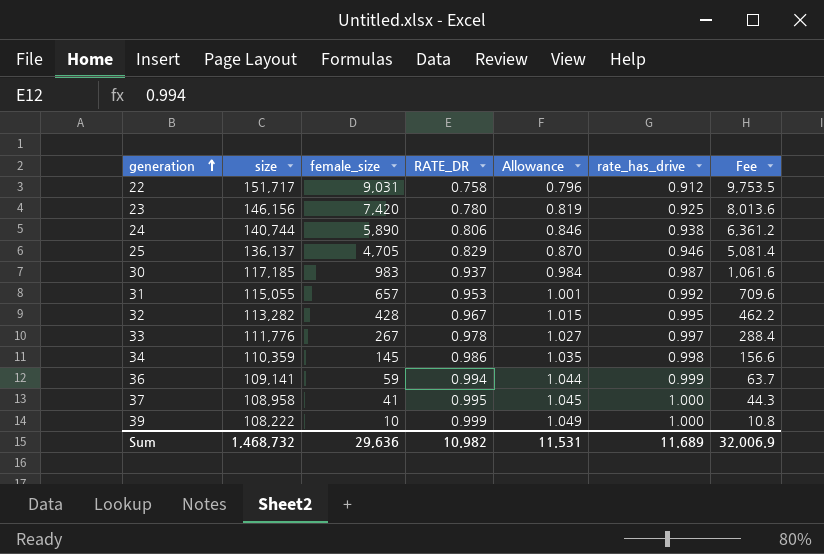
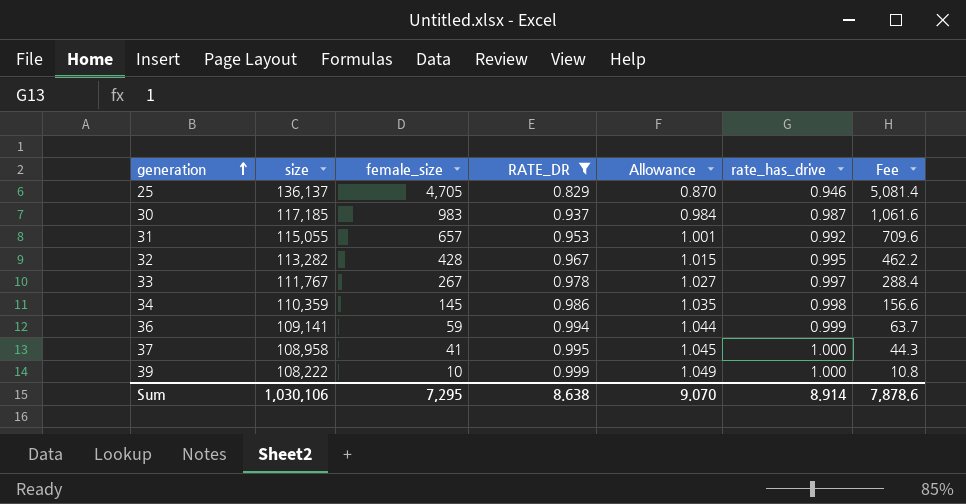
filter: none -> RATE_DR >= 0.829
33 | size: 111,776 -> 111,767
Sum | size: 1,468,732 -> 1,030,106
Sum | female_size: 29,636 -> 7,295
Sum | RATE_DR: 10.982 -> 8.638
Sum | Allowance: 11.531 -> 9.070
Sum | rate_has_drive: 11.689 -> 8.914
Sum | Fee: 32,006.9 -> 7,878.6

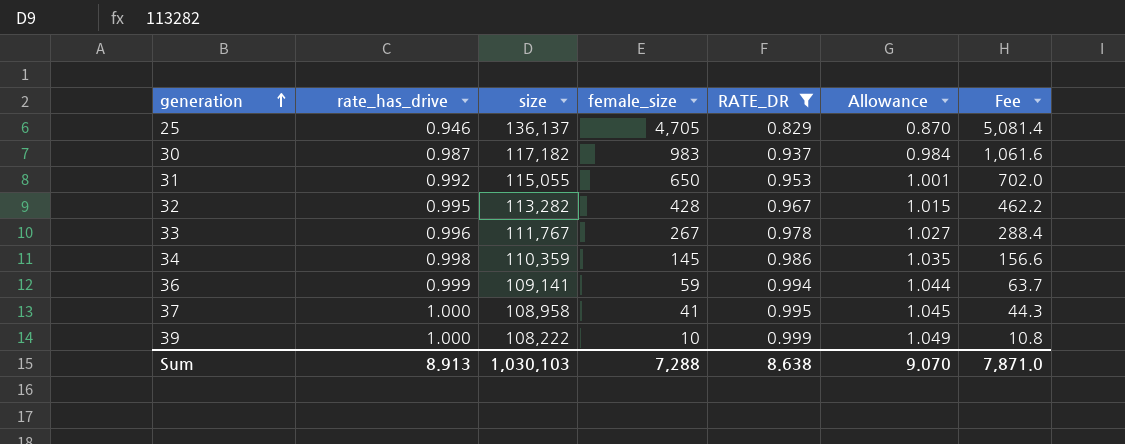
column rate_has_drive | position: 6 -> 2
30 | size: 117,185 -> 117,182
31 | female_size: 657 -> 650
31 | Fee: 709.6 -> 702.0
33 | rate_has_drive: 0.997 -> 0.996
Sum | rate_has_drive: 8.914 -> 8.913
Sum | size: 1,030,106 -> 1,030,103
Sum | female_size: 7,295 -> 7,288
Sum | Fee: 7,878.6 -> 7,871.0

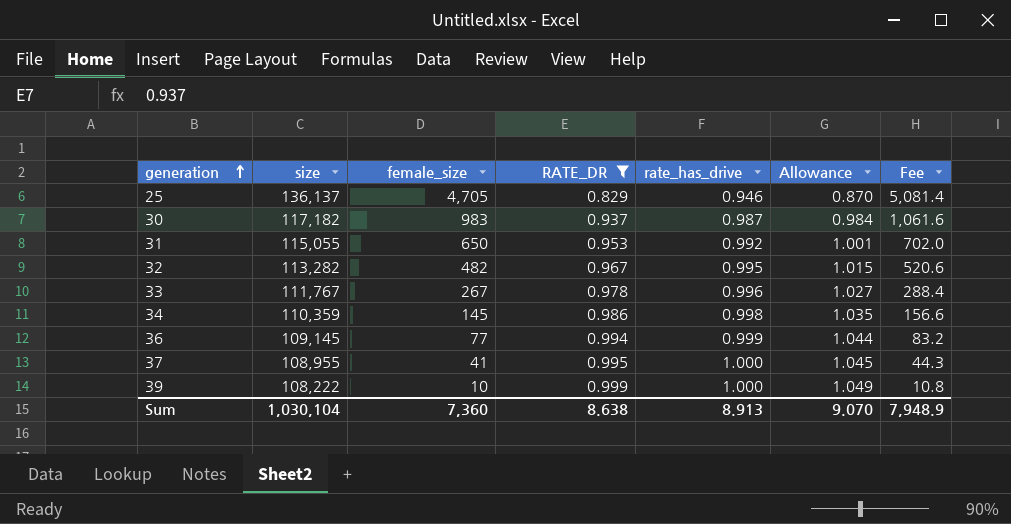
column rate_has_drive | position: 2 -> 5
32 | female_size: 428 -> 482
32 | Fee: 462.2 -> 520.6
36 | size: 109,141 -> 109,145
36 | female_size: 59 -> 77
36 | Fee: 63.7 -> 83.2
37 | size: 108,958 -> 108,955
Sum | size: 1,030,103 -> 1,030,104
Sum | female_size: 7,288 -> 7,360
Sum | Fee: 7,871.0 -> 7,948.9

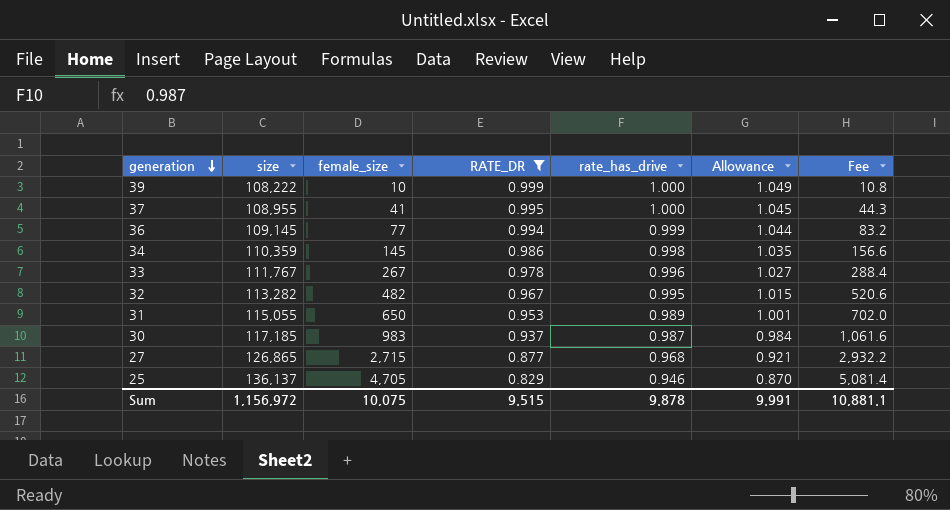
row order: generation ascending -> generation descending
31 | rate_has_drive: 0.992 -> 0.989
30 | size: 117,182 -> 117,185
row 27: none -> 126,865 | 2,715 | 0.877 | 0.968 | 0.921 | 2,932.2
Sum | size: 1,030,104 -> 1,156,972
Sum | female_size: 7,360 -> 10,075
Sum | RATE_DR: 8.638 -> 9.515
Sum | rate_has_drive: 8.913 -> 9.878
Sum | Allowance: 9.070 -> 9.991
Sum | Fee: 7,948.9 -> 10,881.1

